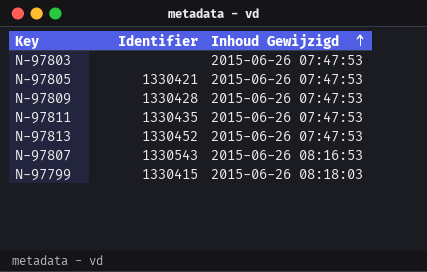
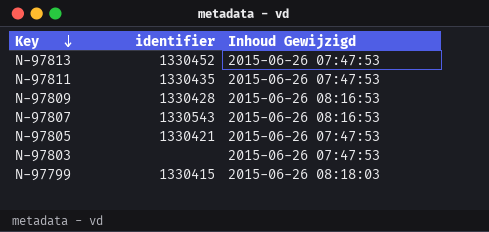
row order: Inhoud Gewijzigd ascending -> Key descending
column name: Identifier -> identifier
N-97809 | Inhoud Gewijzigd: 2015-06-26 07:47:53 -> 2015-06-26 08:16:53

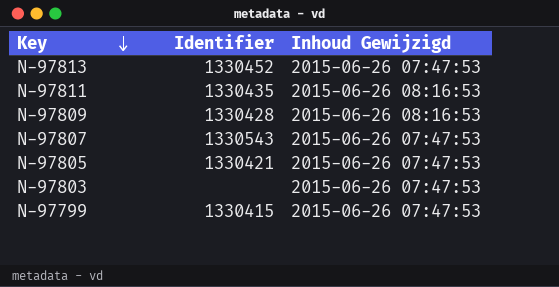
column name: identifier -> Identifier
N-97811 | Inhoud Gewijzigd: 2015-06-26 07:47:53 -> 2015-06-26 08:16:53
N-97807 | Inhoud Gewijzigd: 2015-06-26 08:16:53 -> 2015-06-26 07:47:53
N-97799 | Inhoud Gewijzigd: 2015-06-26 08:18:03 -> 2015-06-26 07:47:53

